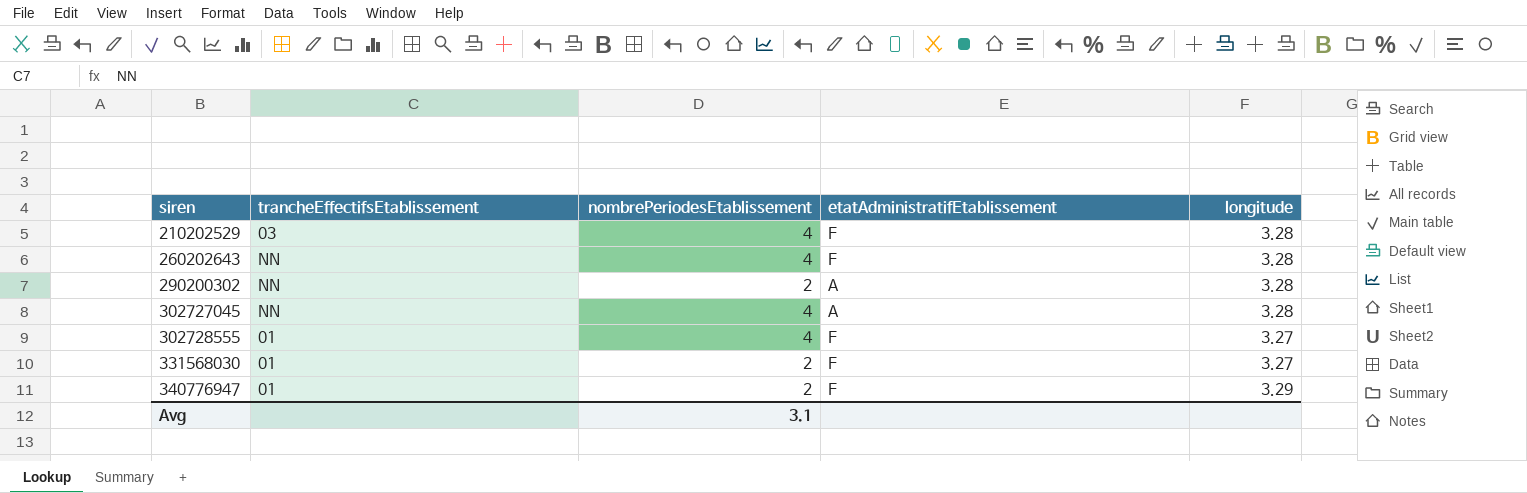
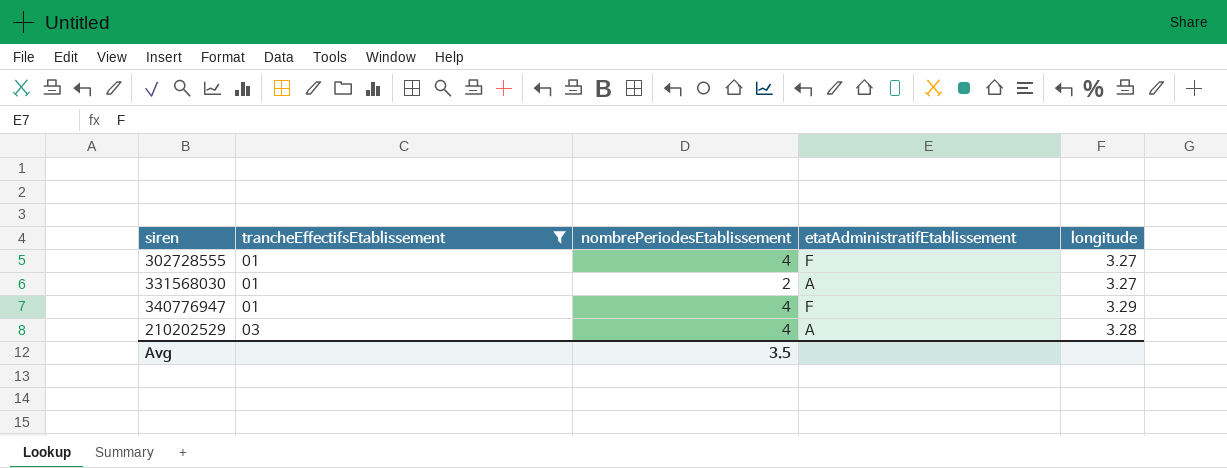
filter: none -> trancheEffectifsEtablissement != NN
row order: siren ascending -> trancheEffectifsEtablissement ascending
331568030 | etatAdministratifEtablissement: F -> A
340776947 | nombrePeriodesEtablissement: 2 -> 4
210202529 | etatAdministratifEtablissement: F -> A
Avg | nombrePeriodesEtablissement: 3.1 -> 3.5

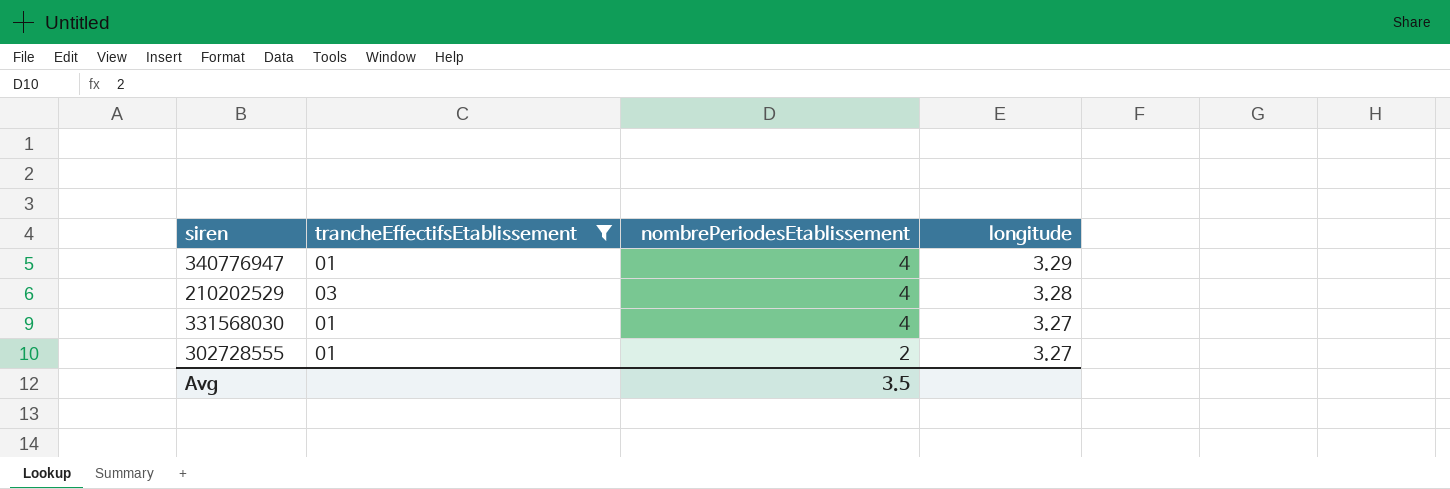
row order: trancheEffectifsEtablissement ascending -> nombrePeriodesEtablissement descending
column etatAdministratifEtablissement | position: 4 -> none
331568030 | nombrePeriodesEtablissement: 2 -> 4
302728555 | nombrePeriodesEtablissement: 4 -> 2

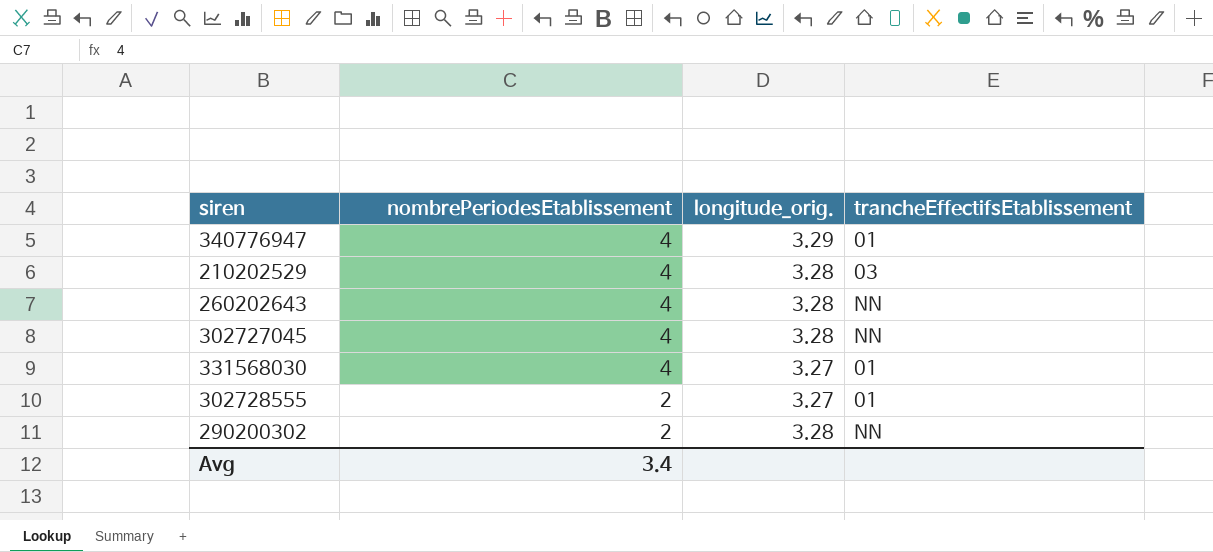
filter: trancheEffectifsEtablissement != NN -> none
column name: longitude -> longitude_orig.
column trancheEffectifsEtablissement | position: 2 -> 4
Avg | nombrePeriodesEtablissement: 3.5 -> 3.4

